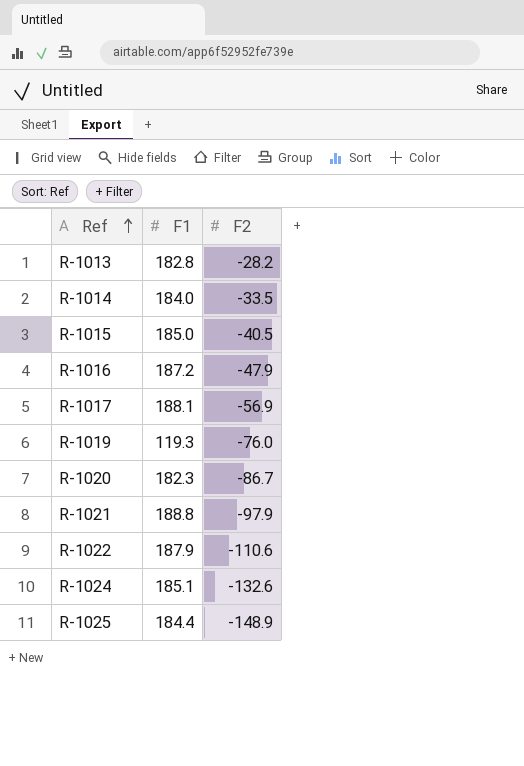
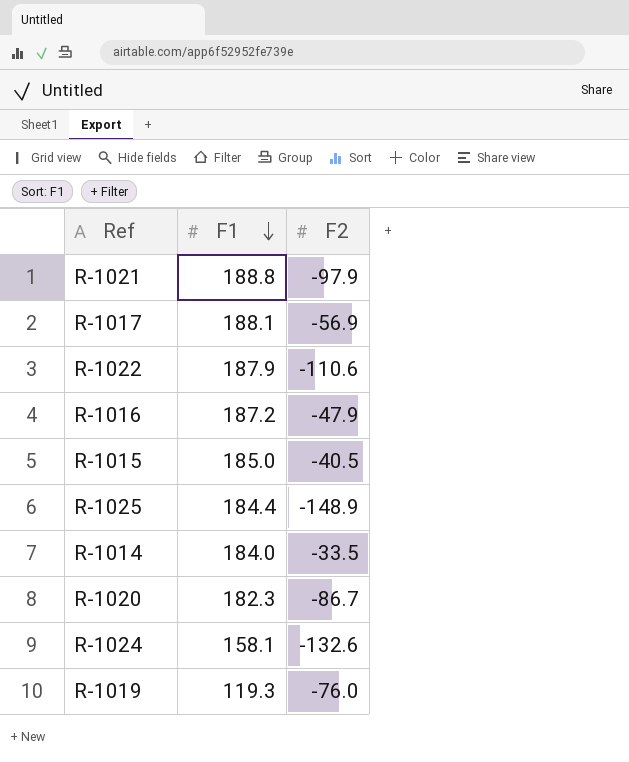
row order: Ref ascending -> F1 descending
row R-1013: 182.8 | -28.2 -> none
R-1024 | F1: 185.1 -> 158.1

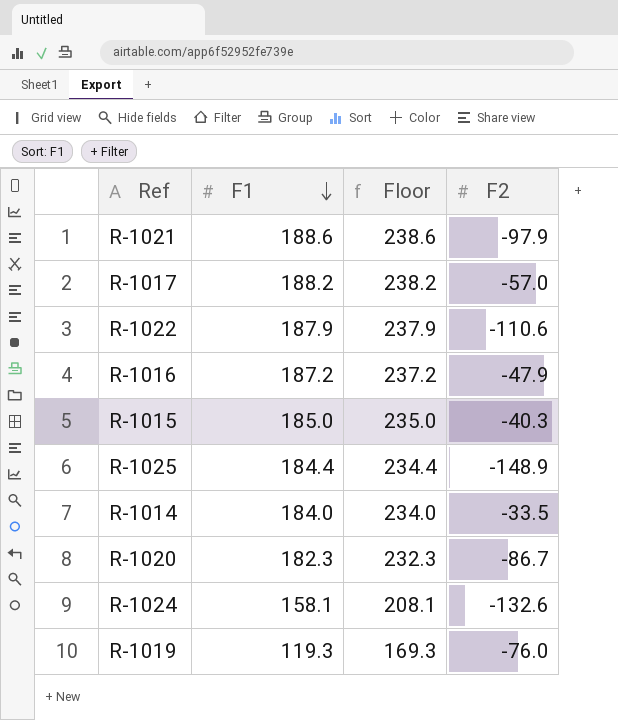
column Floor | formula: none -> [F1] + 50
R-1021 | F1: 188.8 -> 188.6
R-1017 | F1: 188.1 -> 188.2
R-1017 | F2: -56.9 -> -57.0
R-1015 | F2: -40.5 -> -40.3

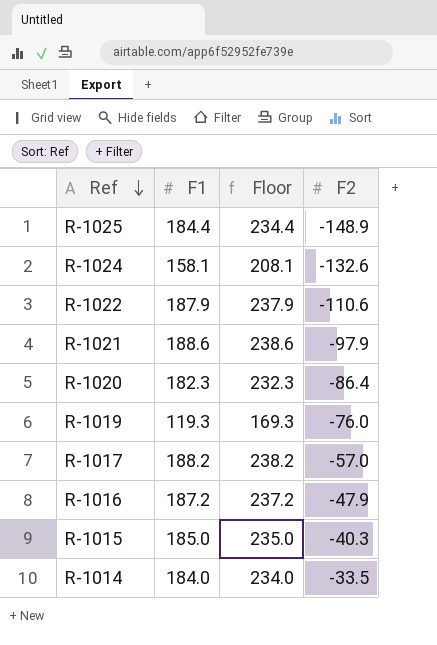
row order: F1 descending -> Ref descending
R-1020 | F2: -86.7 -> -86.4

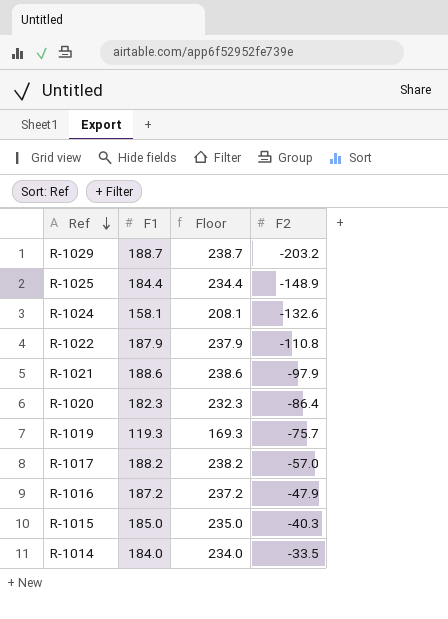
row R-1029: none -> 188.7 | 238.7 | -203.2
R-1022 | F2: -110.6 -> -110.8
R-1019 | F2: -76.0 -> -75.7

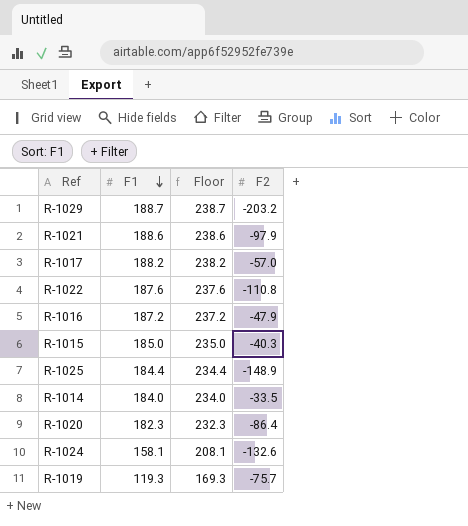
row order: Ref descending -> F1 descending
R-1022 | F1: 187.9 -> 187.6
R-1022 | Floor: 237.9 -> 237.6

